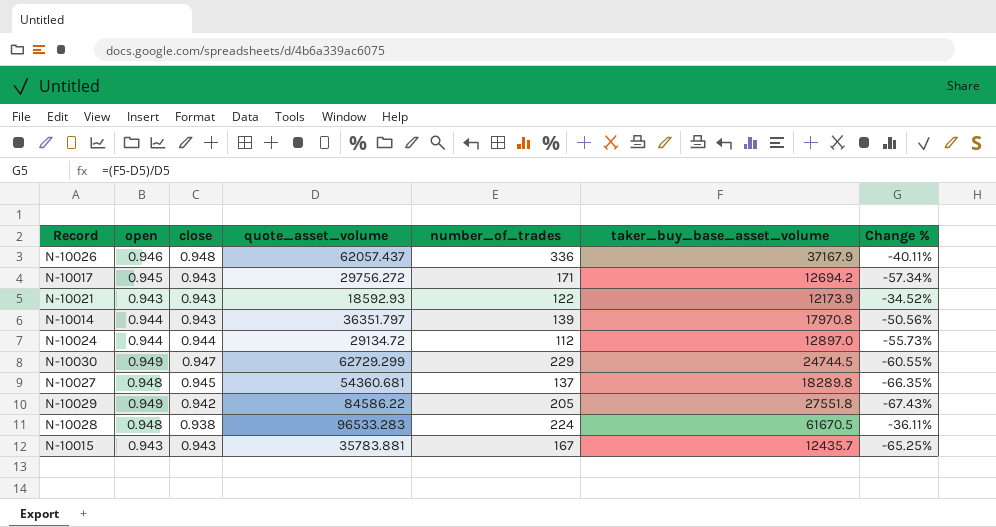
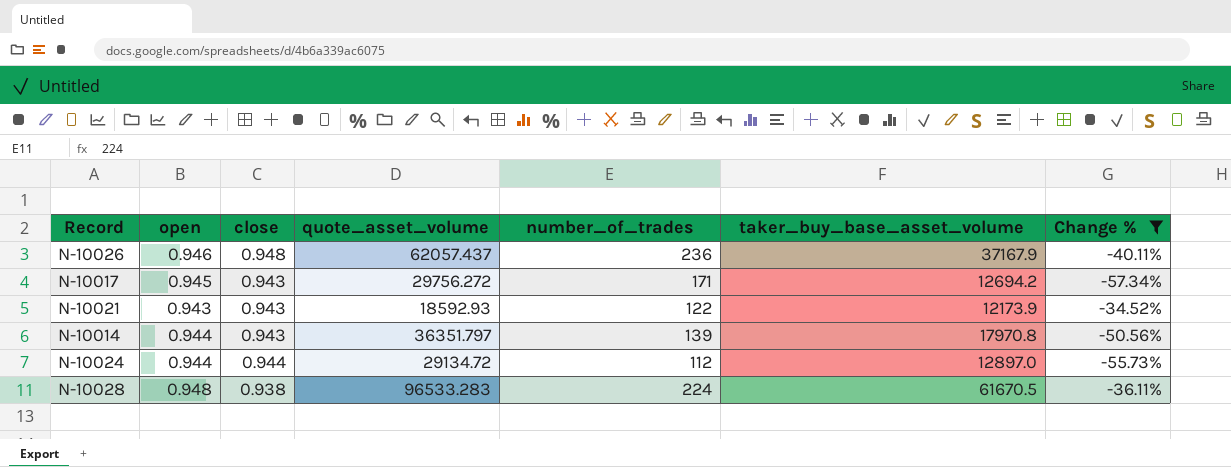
filter: none -> Change % >= -57.34%
N-10026 | number_of_trades: 336 -> 236

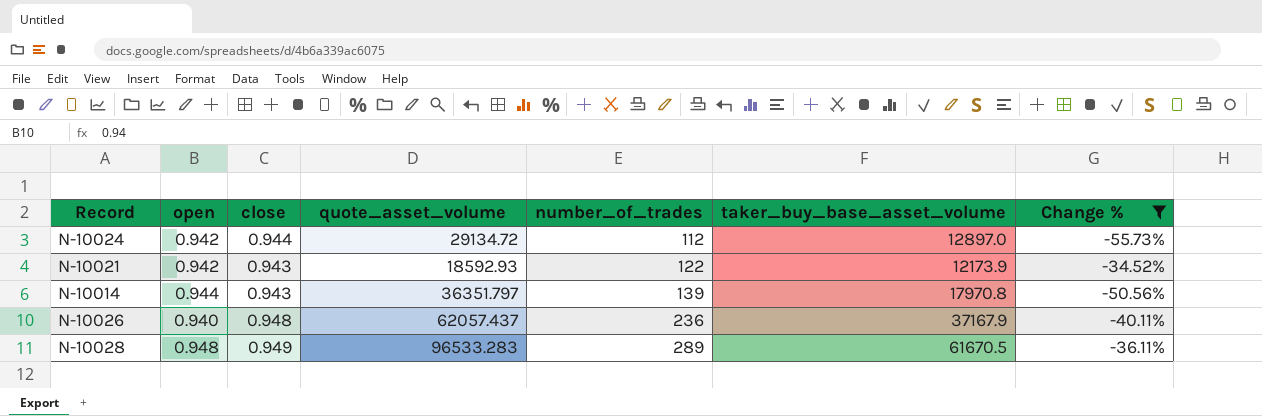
row order: none -> number_of_trades ascending
row N-10017: 0.945 | 0.943 | 29756.272 | 171 | 12694.2 | -57.34% -> none
N-10024 | open: 0.944 -> 0.942
N-10021 | open: 0.943 -> 0.942
N-10026 | open: 0.946 -> 0.940
N-10028 | close: 0.938 -> 0.949
N-10028 | number_of_trades: 224 -> 289

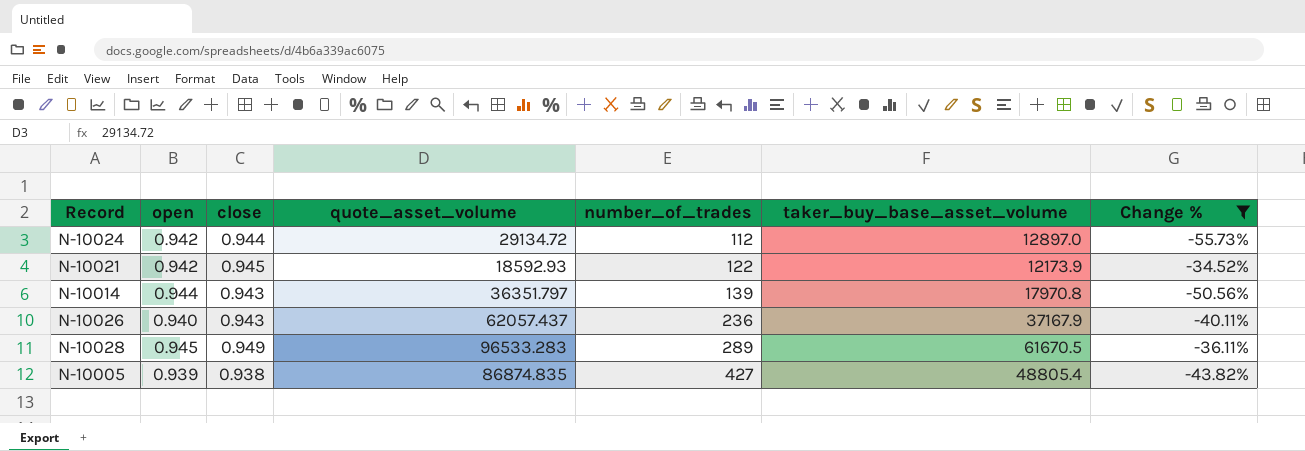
N-10021 | close: 0.943 -> 0.945
N-10026 | close: 0.948 -> 0.943
N-10028 | open: 0.948 -> 0.945
row N-10005: none -> 0.939 | 0.938 | 86874.835 | 427 | 48805.4 | -43.82%

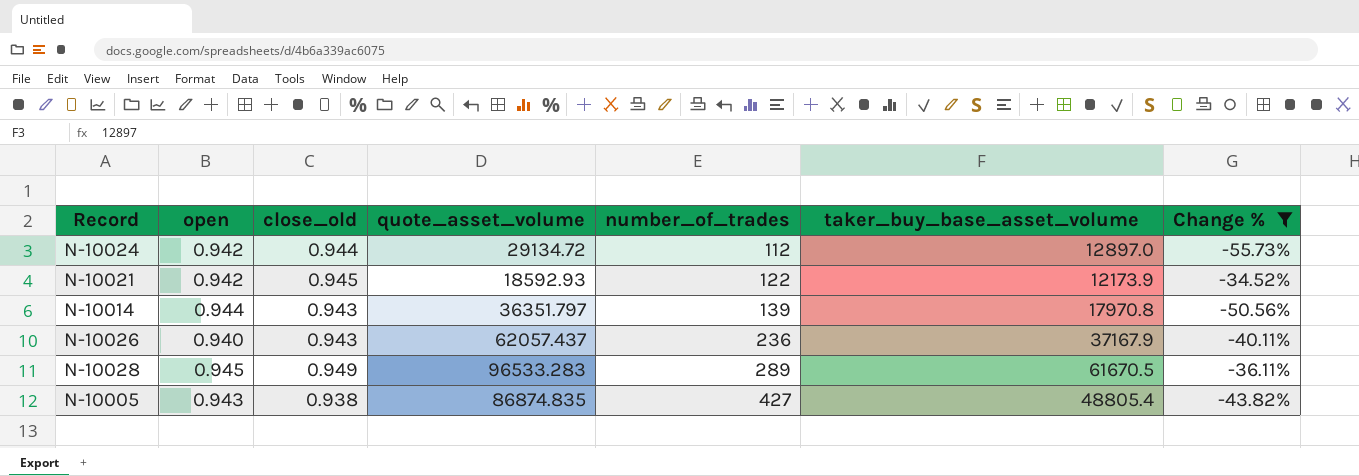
column name: close -> close_old
N-10005 | open: 0.939 -> 0.943

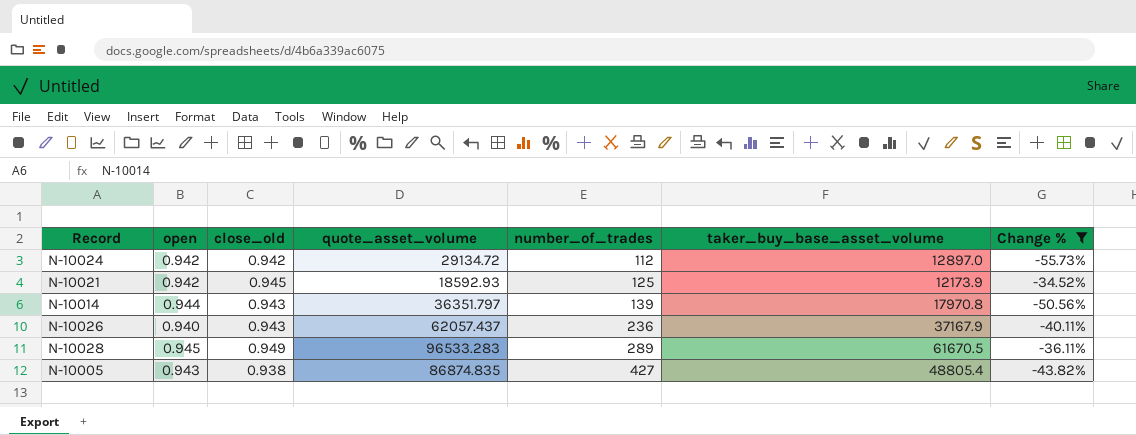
N-10024 | close_old: 0.944 -> 0.942
N-10021 | number_of_trades: 122 -> 125

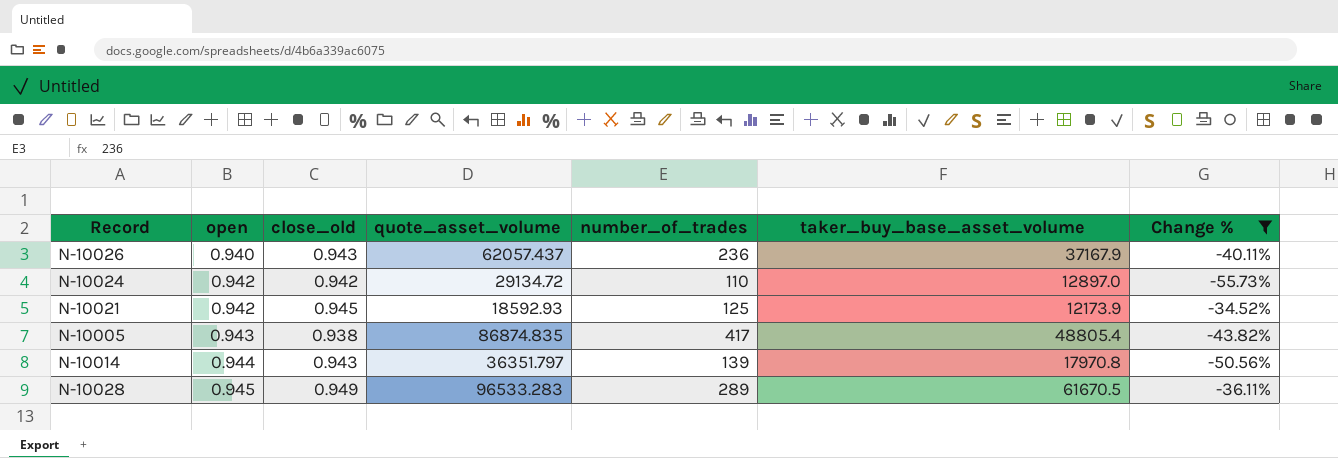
row order: number_of_trades ascending -> open ascending
N-10024 | number_of_trades: 112 -> 110
N-10005 | number_of_trades: 427 -> 417

